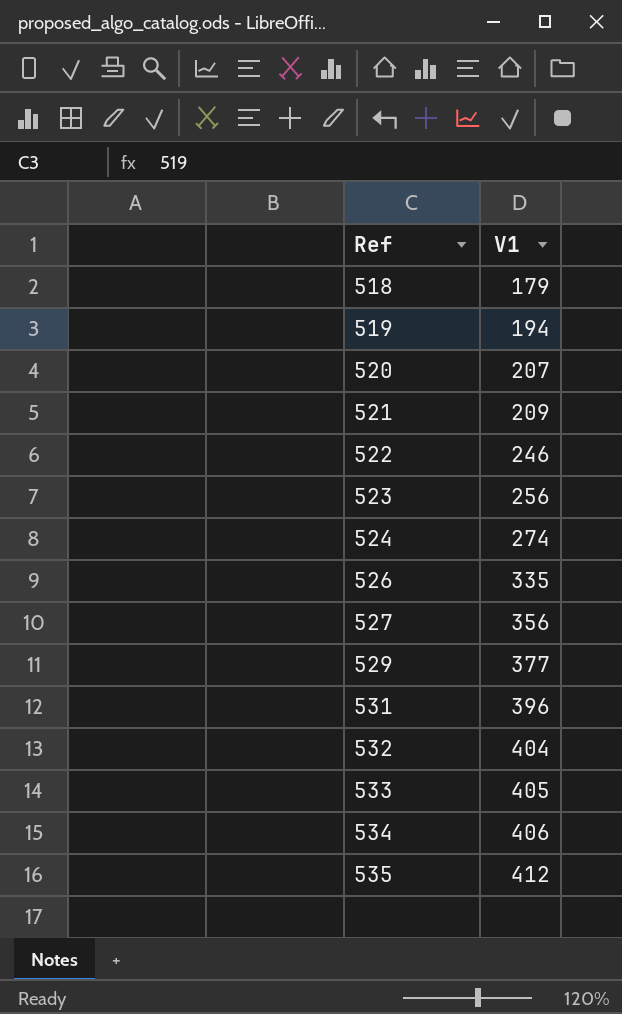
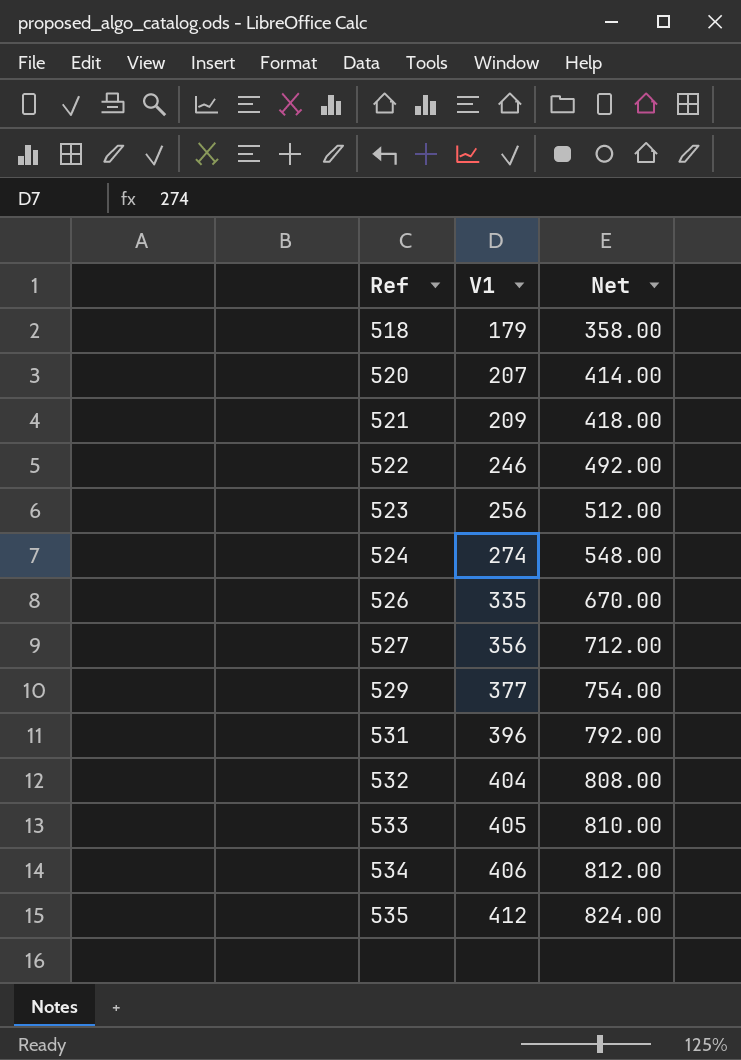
column Net | formula: none -> [V1] * 2
row 519: 194 -> none

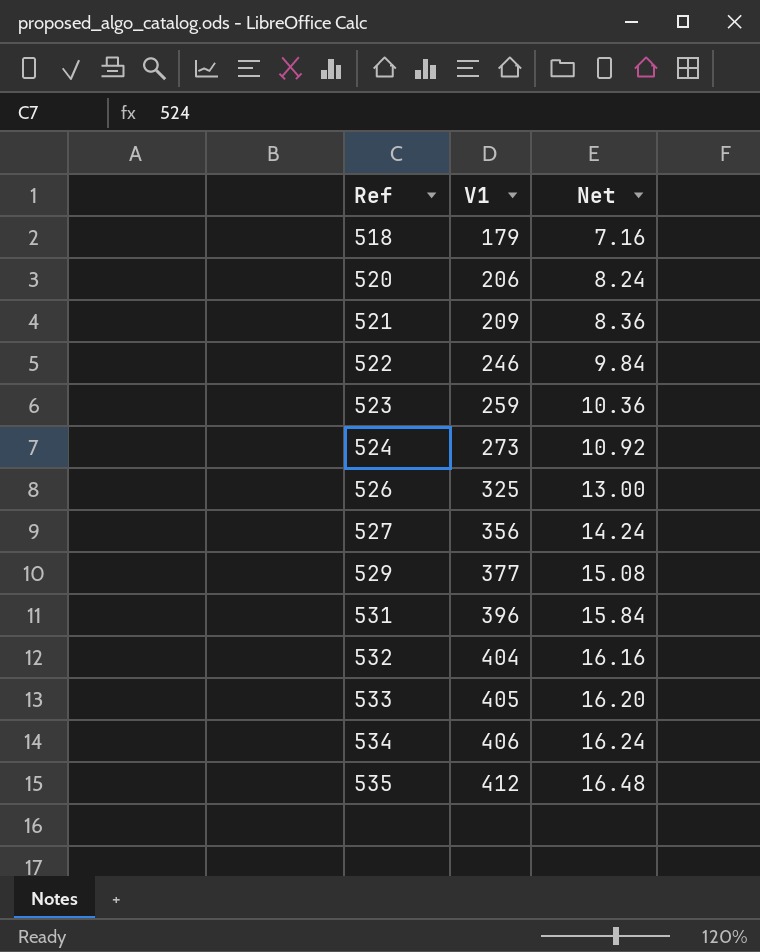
column Net | formula: [V1] * 2 -> [V1] * 0.04
520 | V1: 207 -> 206
523 | V1: 256 -> 259
524 | V1: 274 -> 273
526 | V1: 335 -> 325

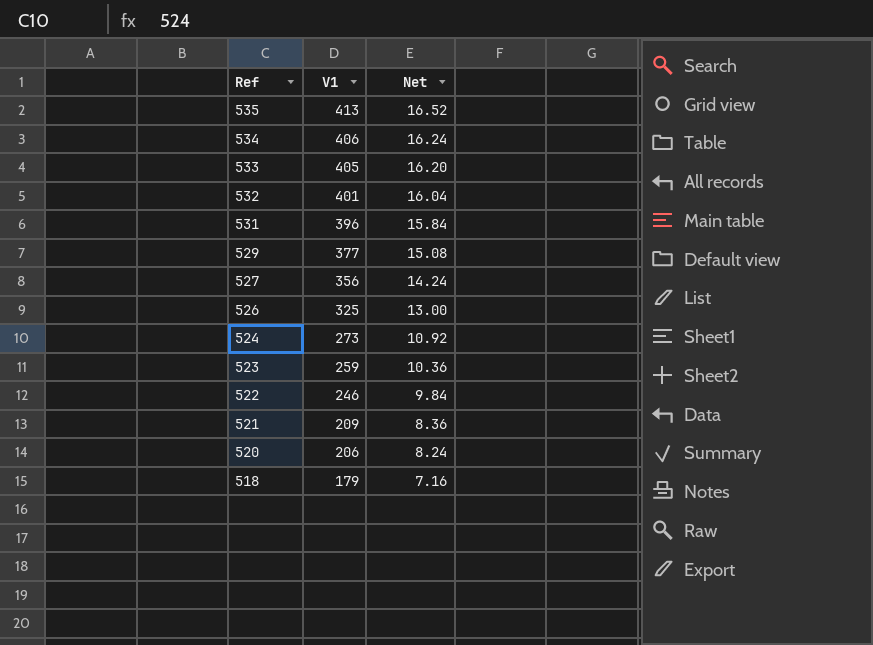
row order: Ref ascending -> Ref descending
535 | V1: 412 -> 413
535 | Net: 16.48 -> 16.52
532 | V1: 404 -> 401
532 | Net: 16.16 -> 16.04

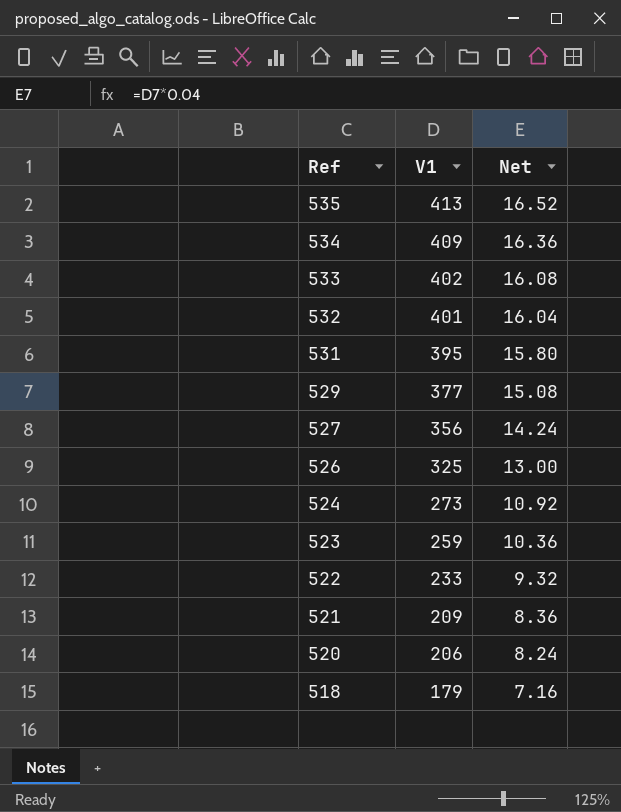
534 | V1: 406 -> 409
534 | Net: 16.24 -> 16.36
533 | V1: 405 -> 402
533 | Net: 16.20 -> 16.08
531 | V1: 396 -> 395
531 | Net: 15.84 -> 15.80
522 | V1: 246 -> 233
522 | Net: 9.84 -> 9.32

